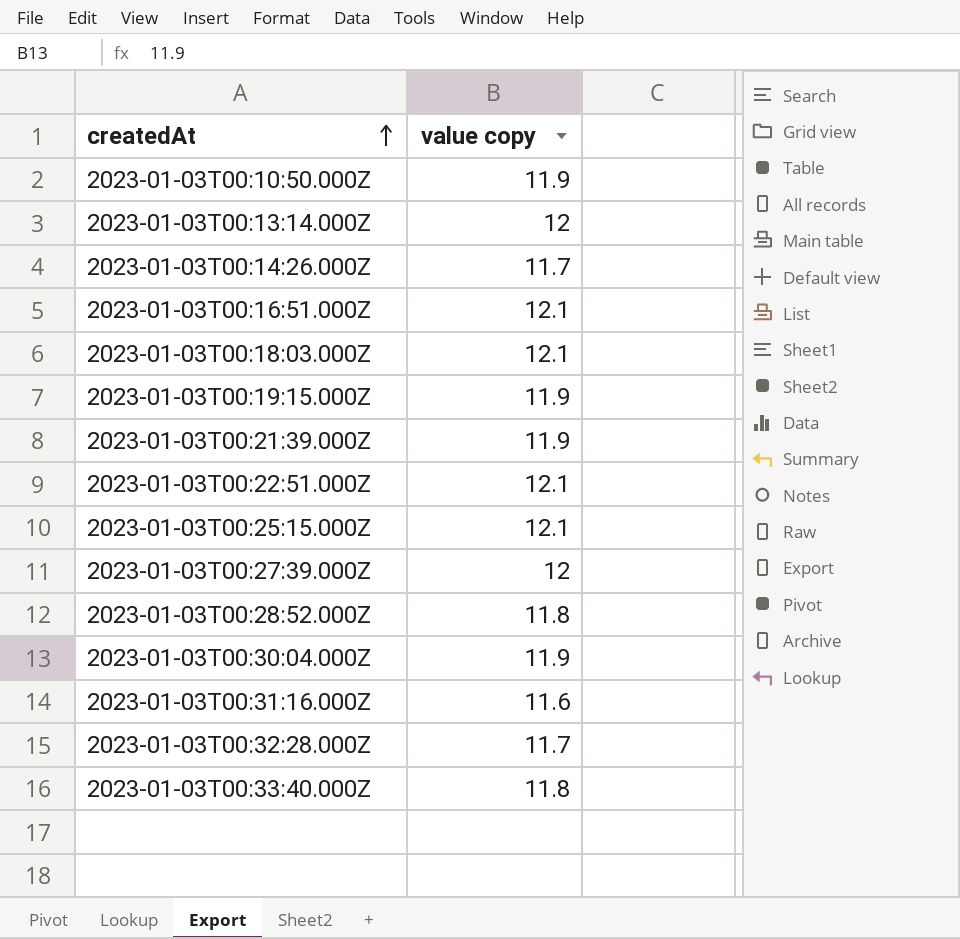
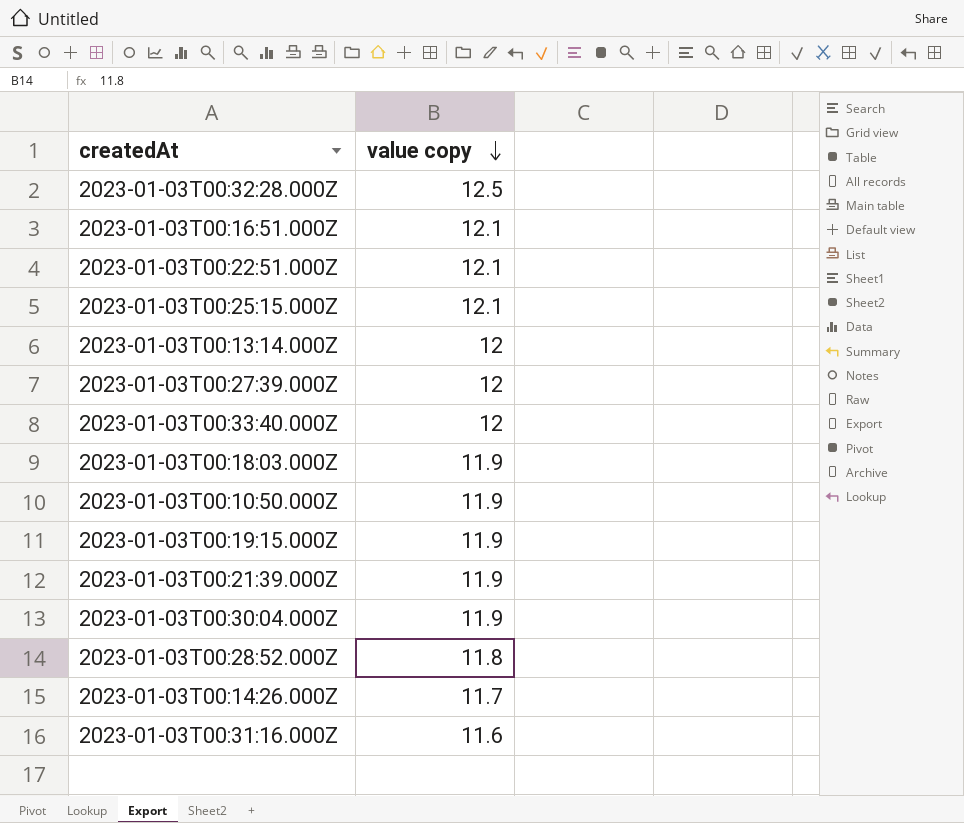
row order: createdAt ascending -> value copy descending
2023-01-03T00:32:28.000Z | value copy: 11.7 -> 12.5
2023-01-03T00:33:40.000Z | value copy: 11.8 -> 12
2023-01-03T00:18:03.000Z | value copy: 12.1 -> 11.9

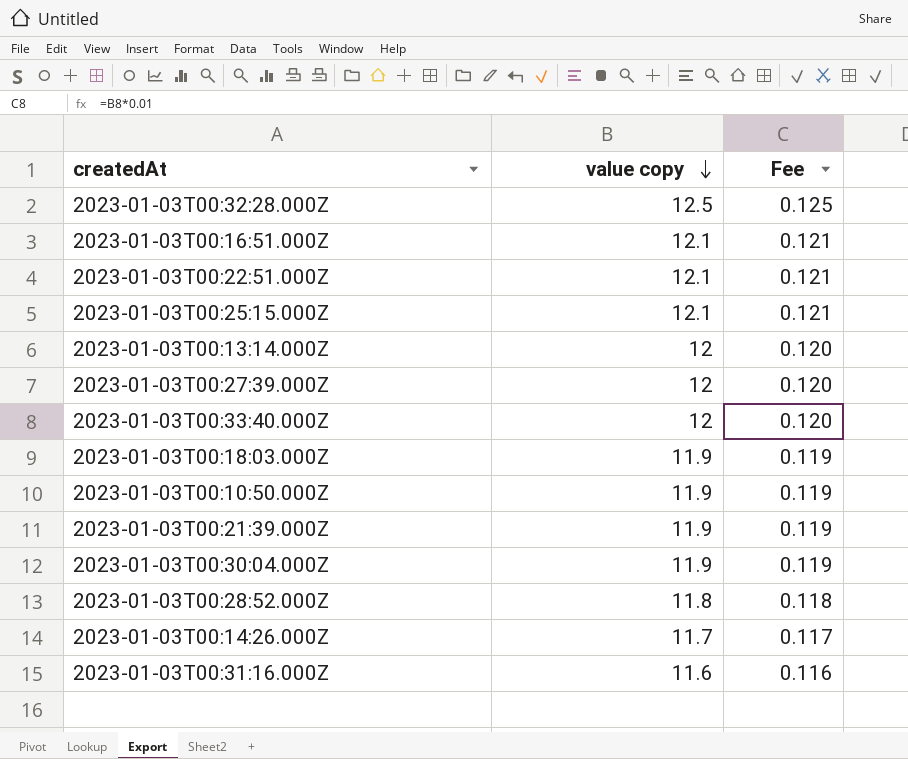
column Fee | formula: none -> [value copy] * 0.01
row 2023-01-03T00:19:15.000Z: 11.9 -> none

